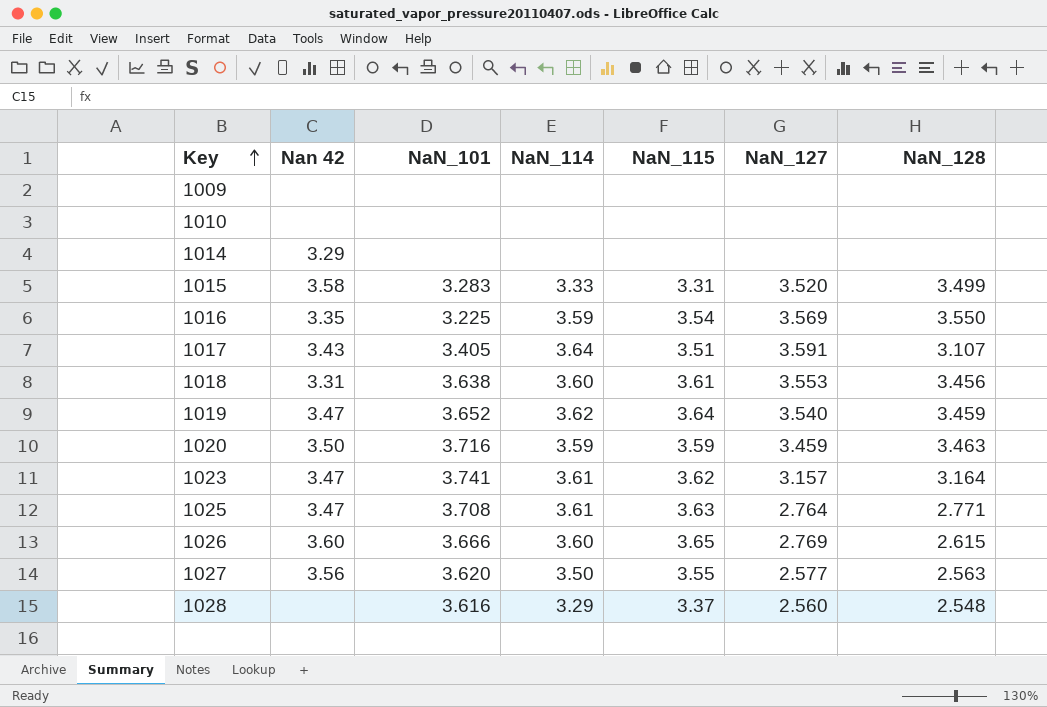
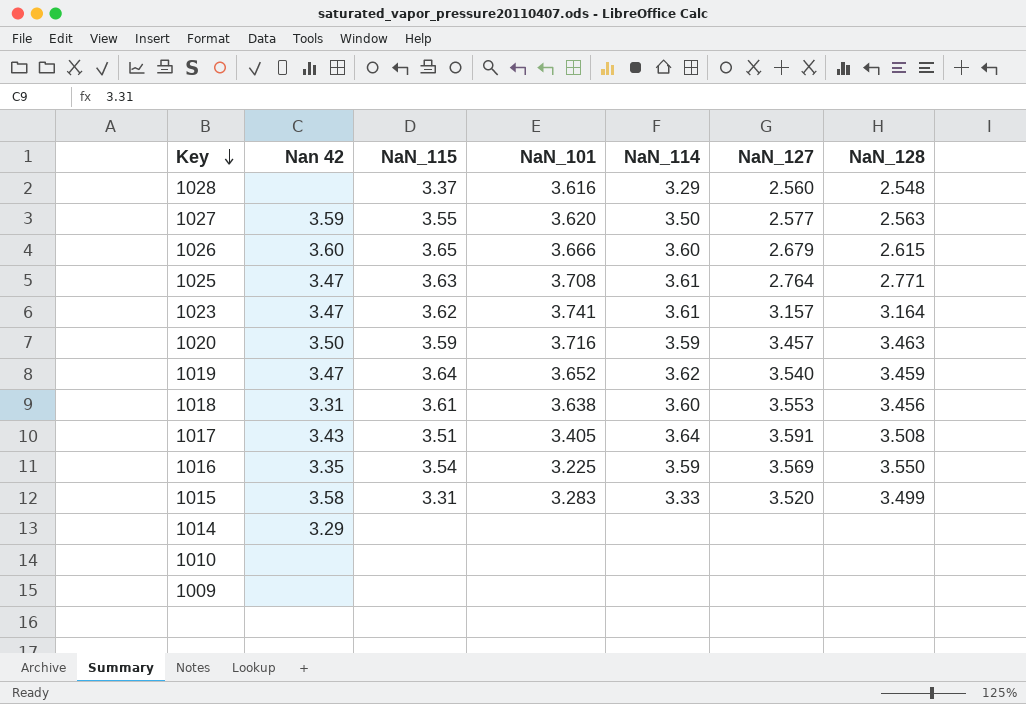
row order: Key ascending -> Key descending
column NaN_115 | position: 5 -> 3
1027 | Nan 42: 3.56 -> 3.59
1026 | NaN_127: 2.769 -> 2.679
1020 | NaN_127: 3.459 -> 3.457
1017 | NaN_128: 3.107 -> 3.508

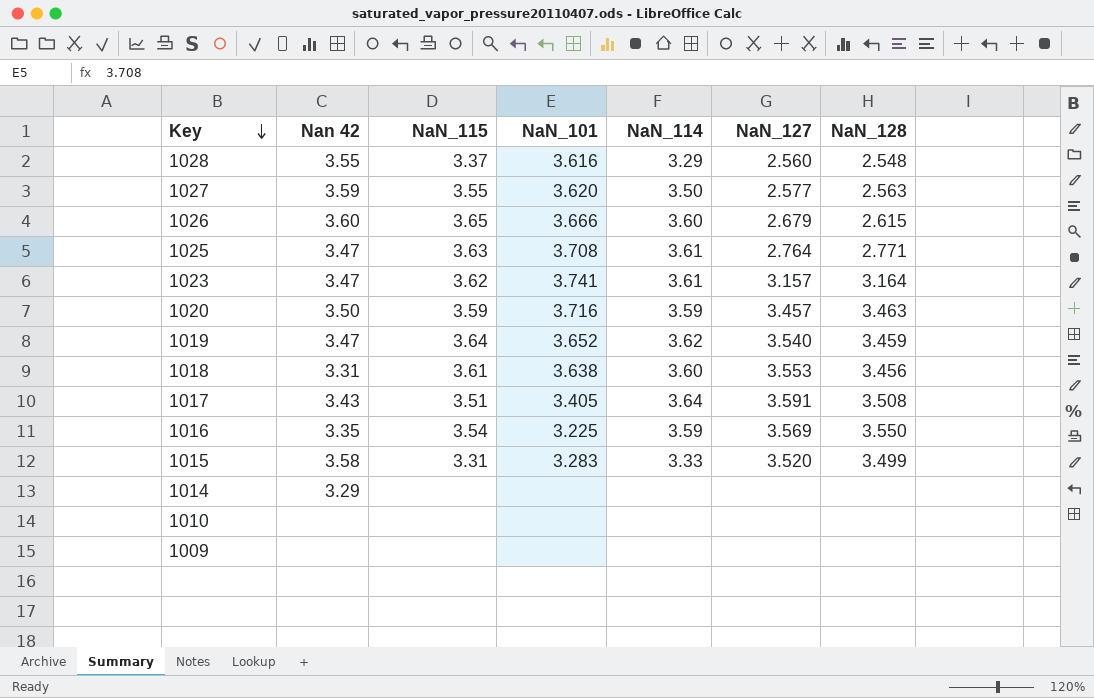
1028 | Nan 42: none -> 3.55

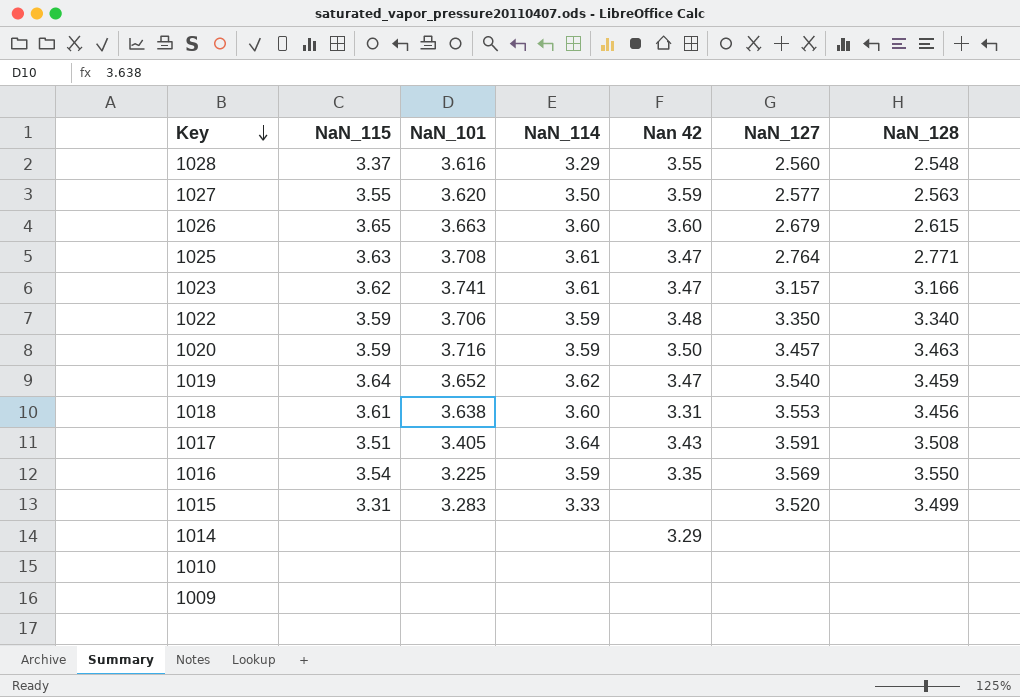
column Nan 42 | position: 2 -> 5
1026 | NaN_101: 3.666 -> 3.663
1023 | NaN_128: 3.164 -> 3.166
row 1022: none -> 3.59 | 3.706 | 3.59 | 3.48 | 3.350 | 3.340
1015 | Nan 42: 3.58 -> none

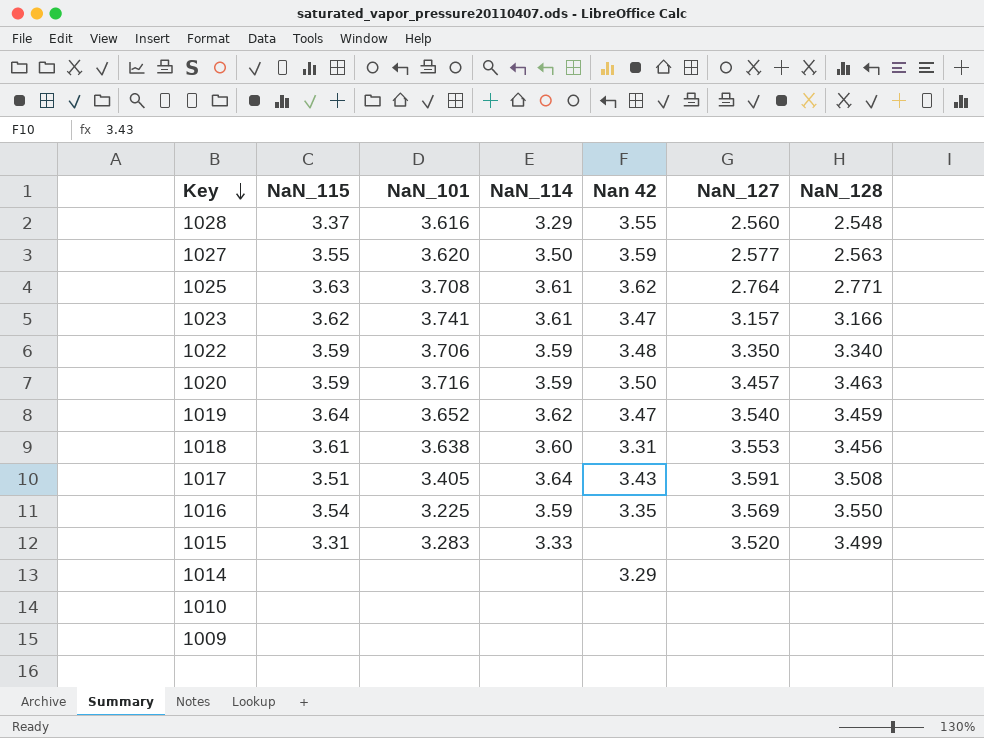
row 1026: 3.65 | 3.663 | 3.60 | 3.60 | 2.679 | 2.615 -> none
1025 | Nan 42: 3.47 -> 3.62

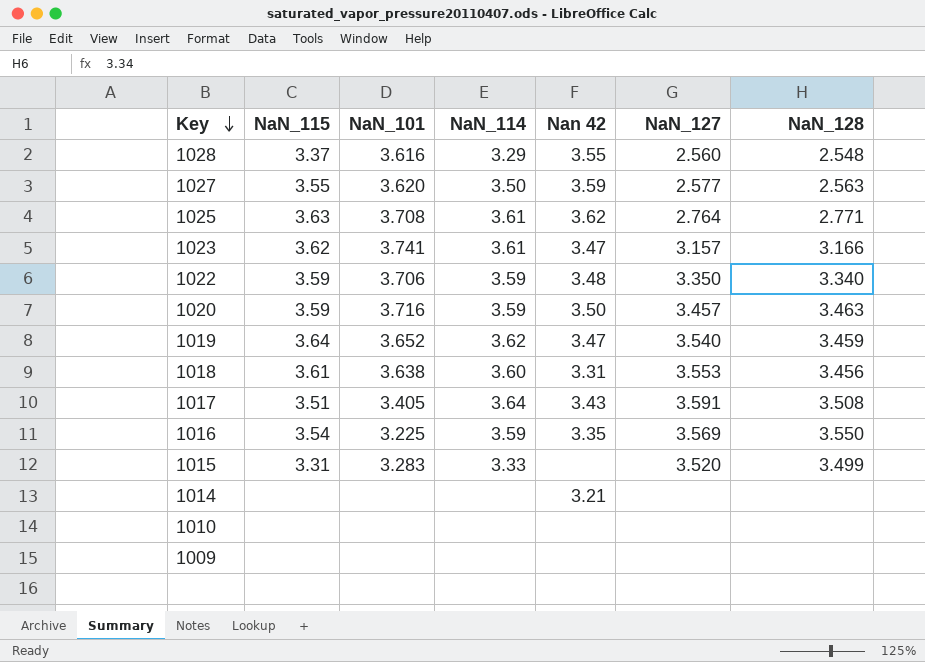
1014 | Nan 42: 3.29 -> 3.21

